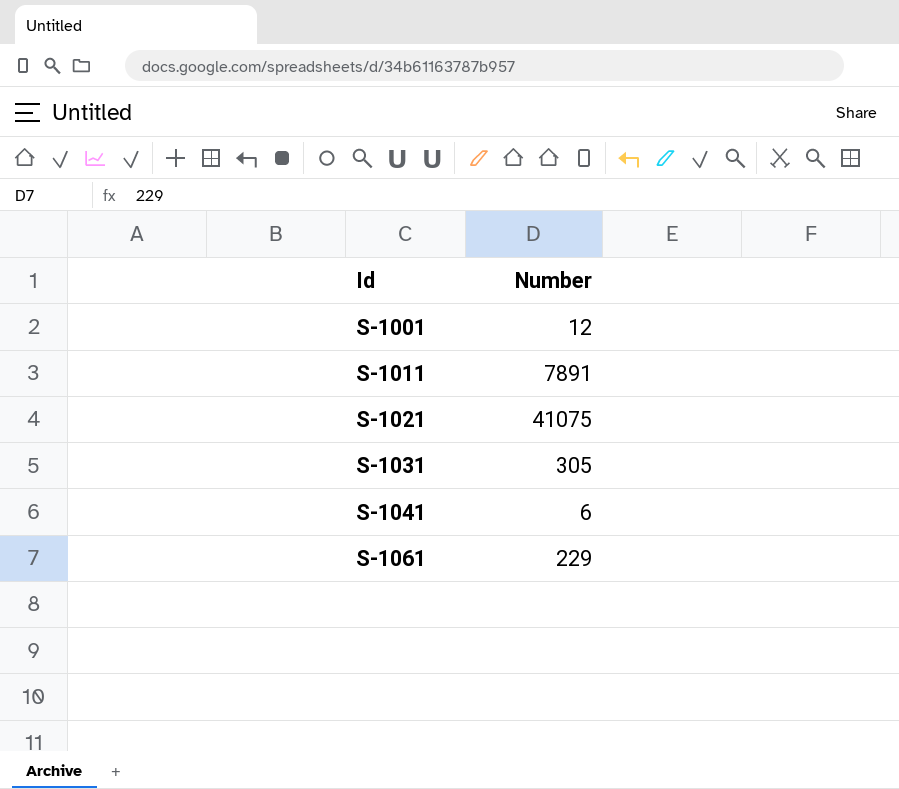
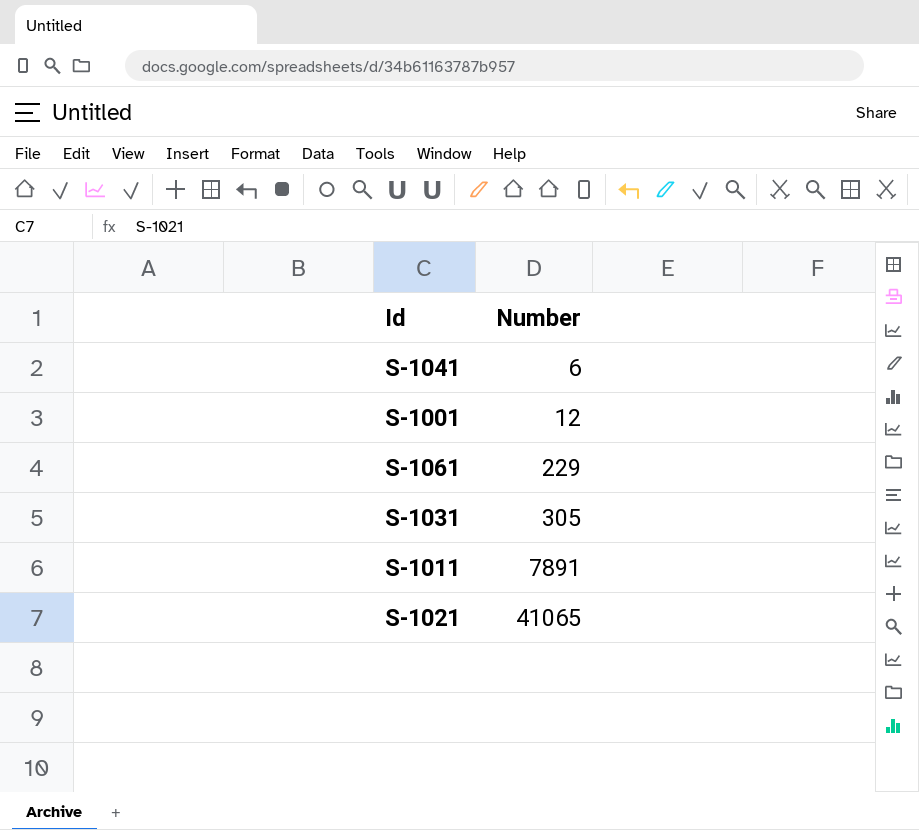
row order: Id ascending -> Number ascending
S-1021 | Number: 41075 -> 41065

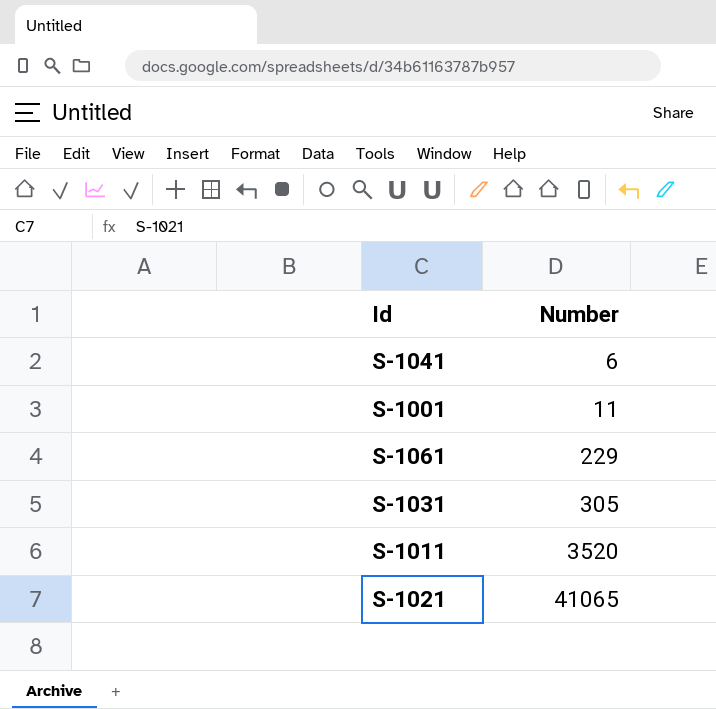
S-1001 | Number: 12 -> 11
S-1011 | Number: 7891 -> 3520

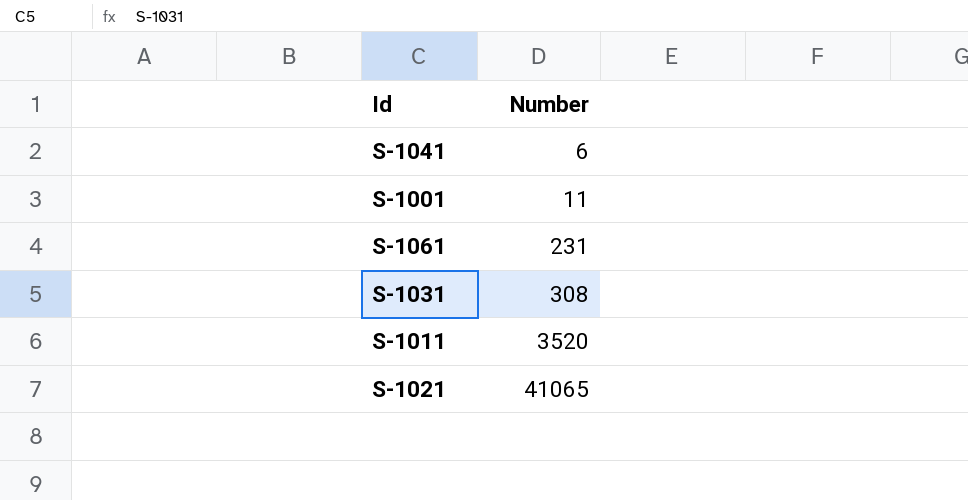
S-1061 | Number: 229 -> 231
S-1031 | Number: 305 -> 308

